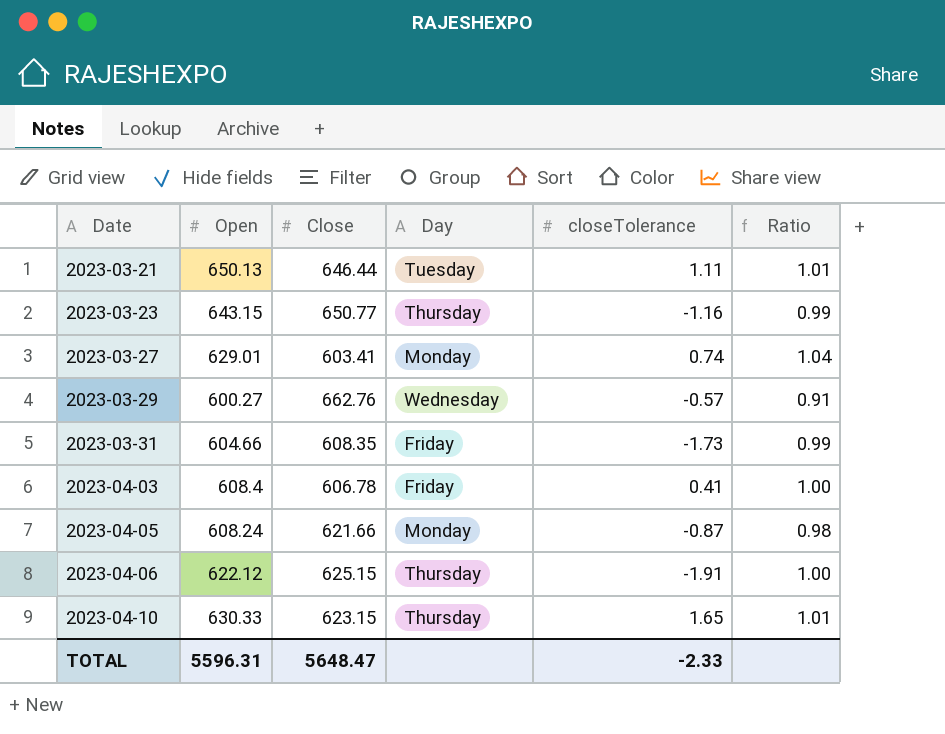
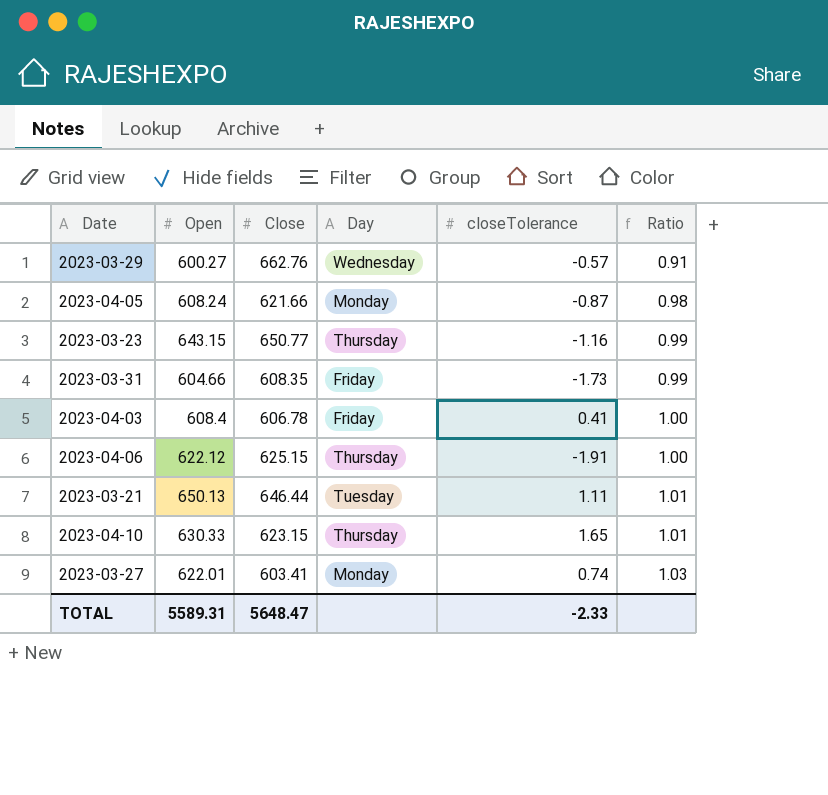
row order: Date ascending -> Ratio ascending
2023-03-27 | Open: 629.01 -> 622.01
2023-03-27 | Ratio: 1.04 -> 1.03
TOTAL | Open: 5596.31 -> 5589.31

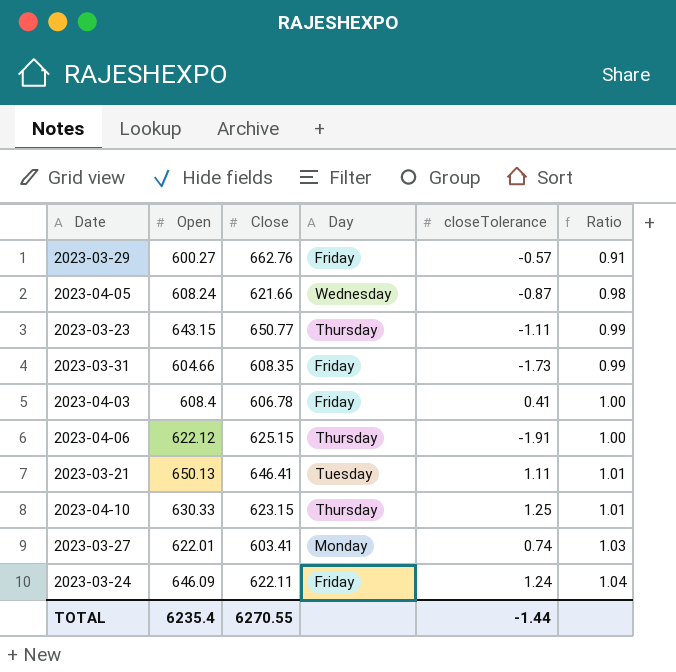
2023-03-29 | Day: Wednesday -> Friday
2023-04-05 | Day: Monday -> Wednesday
2023-03-23 | closeTolerance: -1.16 -> -1.11
2023-03-21 | Close: 646.44 -> 646.41
2023-04-10 | closeTolerance: 1.65 -> 1.25
row 2023-03-24: none -> 646.09 | 622.11 | Friday | 1.24 | 1.04
TOTAL | Open: 5589.31 -> 6235.4
TOTAL | Close: 5648.47 -> 6270.55
TOTAL | closeTolerance: -2.33 -> -1.44

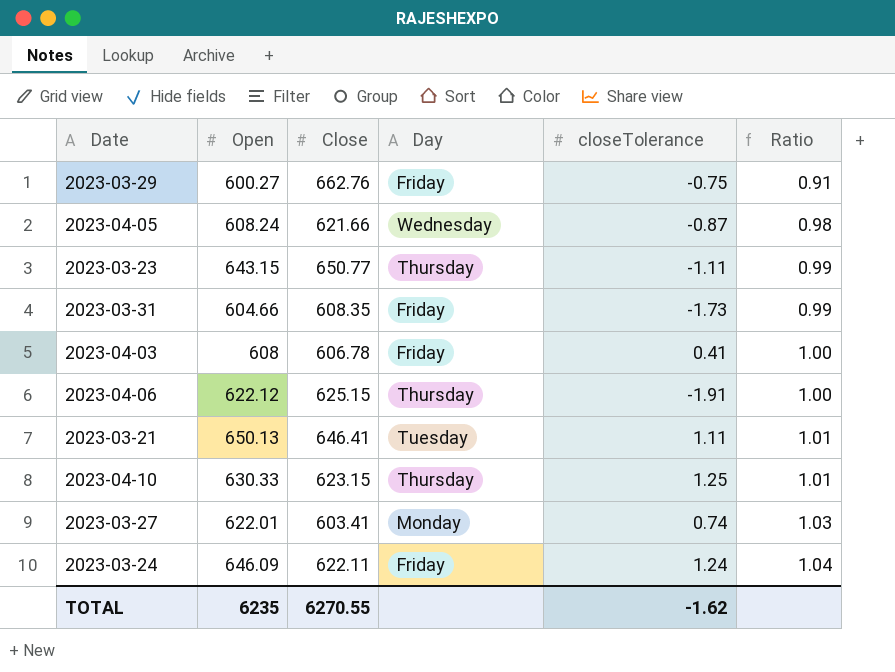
2023-03-29 | closeTolerance: -0.57 -> -0.75
2023-04-03 | Open: 608.4 -> 608
TOTAL | Open: 6235.4 -> 6235
TOTAL | closeTolerance: -1.44 -> -1.62

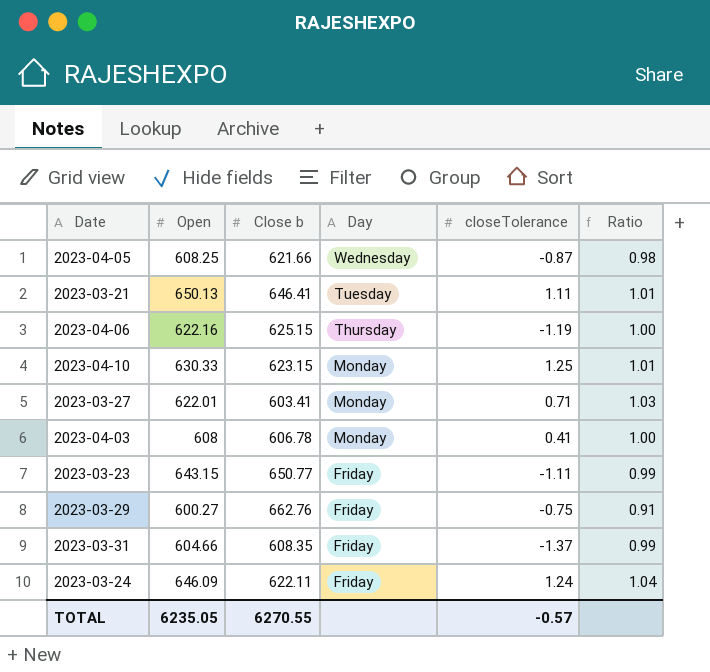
row order: Ratio ascending -> Day descending
column name: Close -> Close b
2023-04-05 | Open: 608.24 -> 608.25
2023-04-06 | Open: 622.12 -> 622.16
2023-04-06 | closeTolerance: -1.91 -> -1.19
2023-04-10 | Day: Thursday -> Monday
2023-03-27 | closeTolerance: 0.74 -> 0.71
2023-04-03 | Day: Friday -> Monday
2023-03-23 | Day: Thursday -> Friday
2023-03-31 | closeTolerance: -1.73 -> -1.37
TOTAL | Open: 6235 -> 6235.05
TOTAL | closeTolerance: -1.62 -> -0.57

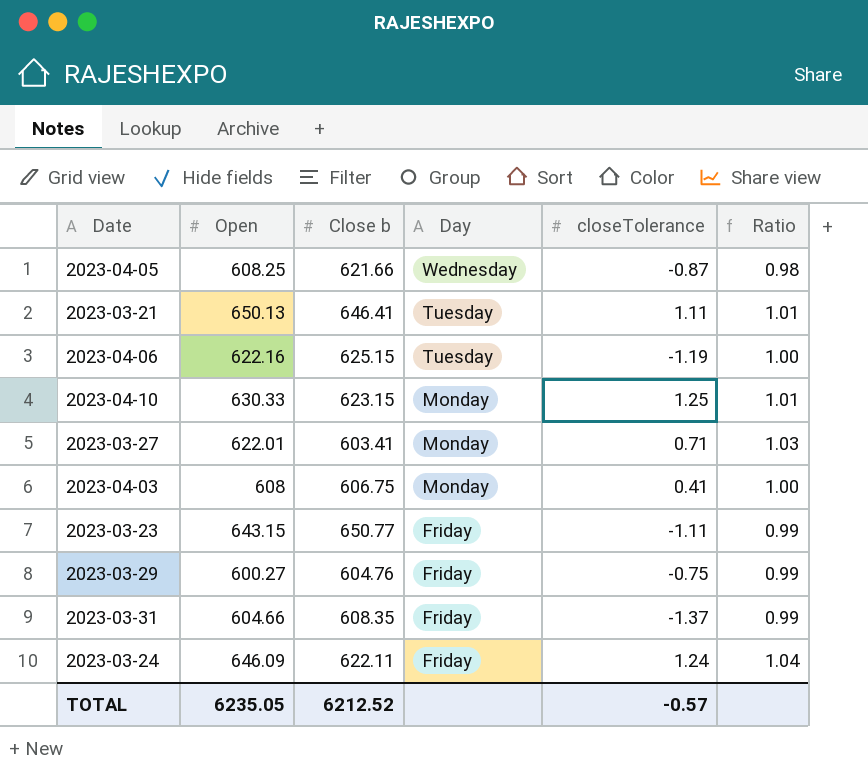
2023-04-06 | Day: Thursday -> Tuesday
2023-04-03 | Close b: 606.78 -> 606.75
2023-03-29 | Close b: 662.76 -> 604.76
2023-03-29 | Ratio: 0.91 -> 0.99
TOTAL | Close b: 6270.55 -> 6212.52

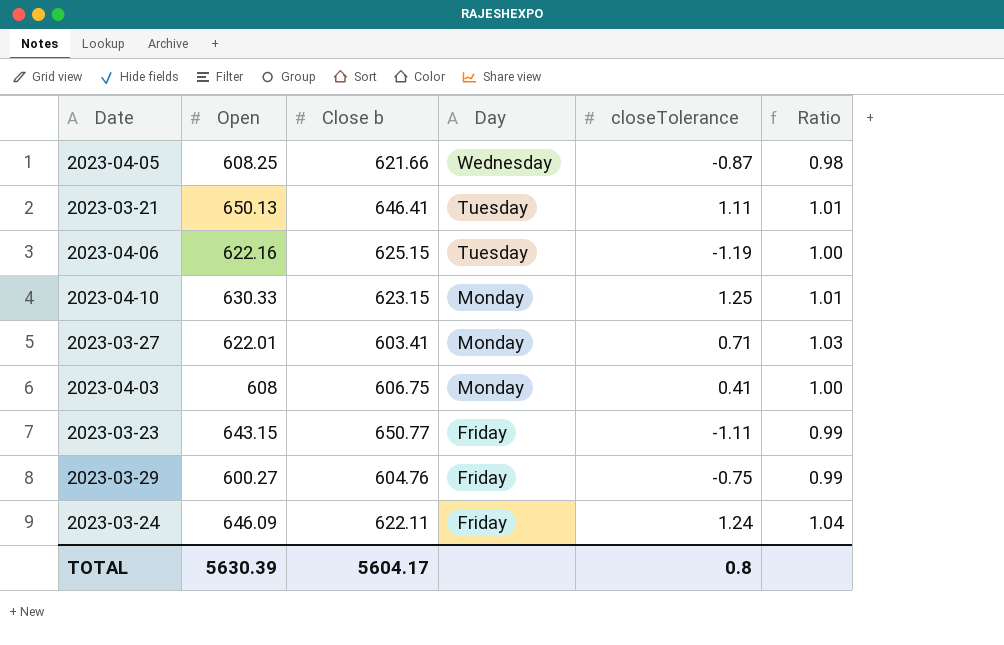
row 2023-03-31: 604.66 | 608.35 | Friday | -1.37 | 0.99 -> none
TOTAL | Open: 6235.05 -> 5630.39
TOTAL | Close b: 6212.52 -> 5604.17
TOTAL | closeTolerance: -0.57 -> 0.8

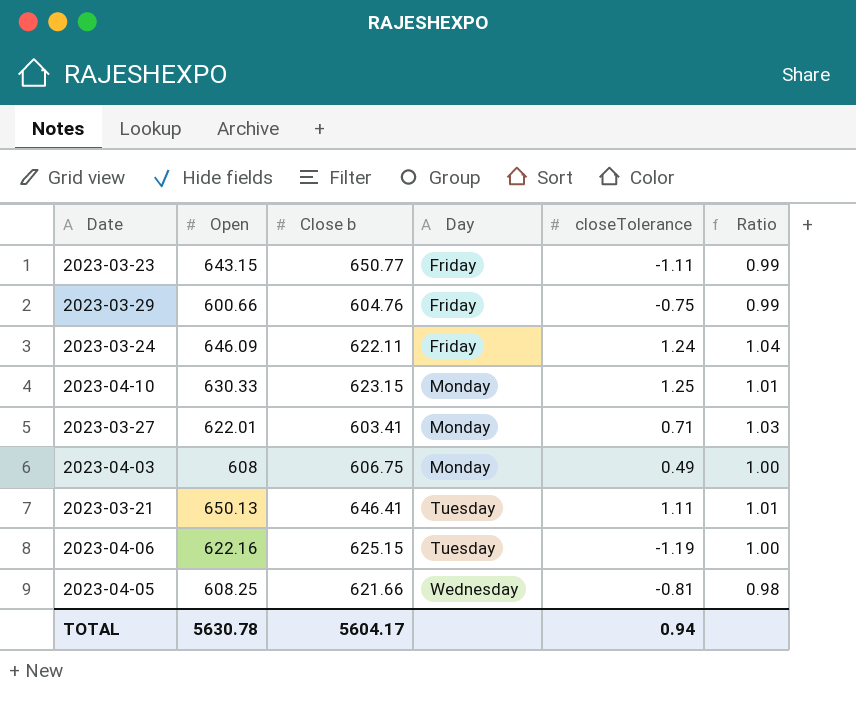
row order: Day descending -> Day ascending
2023-03-29 | Open: 600.27 -> 600.66
2023-04-03 | closeTolerance: 0.41 -> 0.49
2023-04-05 | closeTolerance: -0.87 -> -0.81
TOTAL | Open: 5630.39 -> 5630.78
TOTAL | closeTolerance: 0.8 -> 0.94

